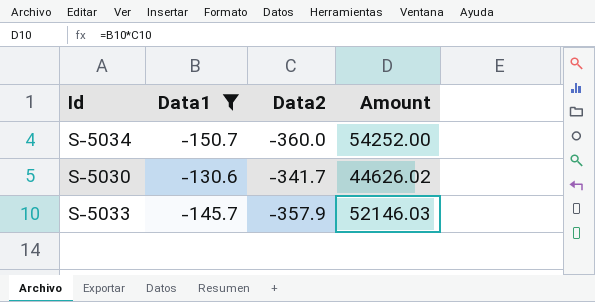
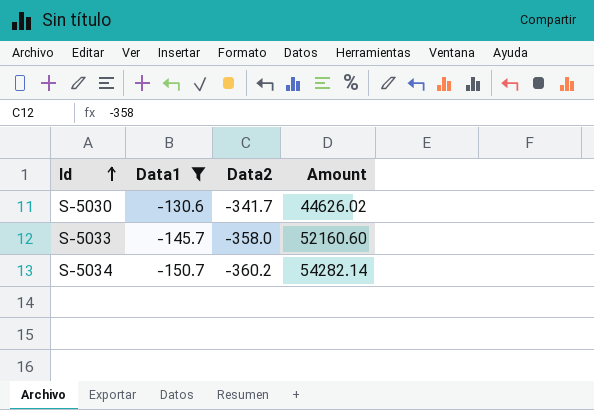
row order: none -> Id ascending
S-5033 | Data2: -357.9 -> -358.0
S-5033 | Amount: 52146.03 -> 52160.60
S-5034 | Data2: -360.0 -> -360.2
S-5034 | Amount: 54252.00 -> 54282.14

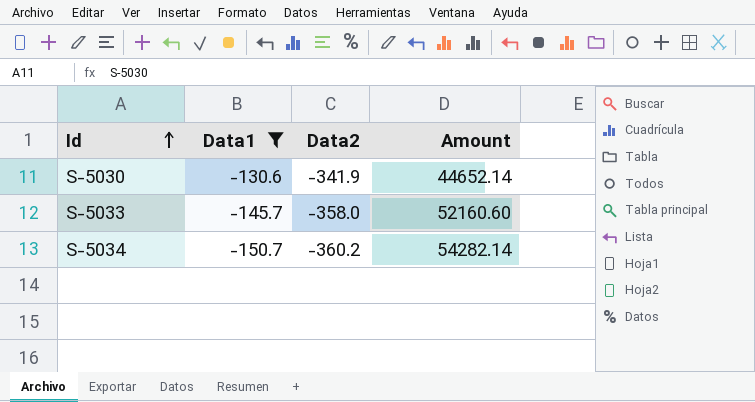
S-5030 | Data2: -341.7 -> -341.9
S-5030 | Amount: 44626.02 -> 44652.14

